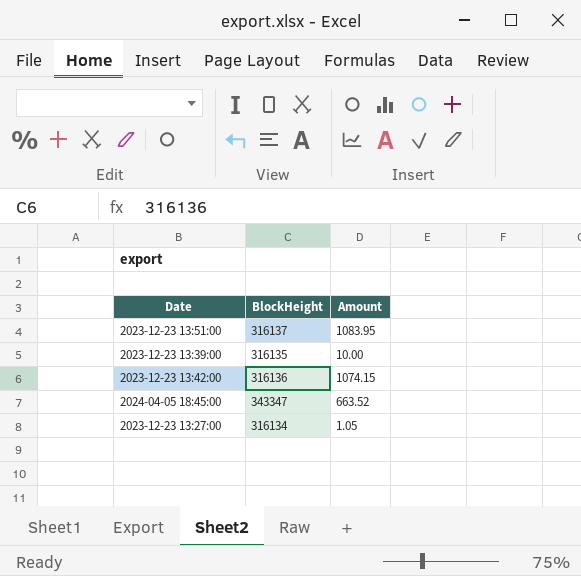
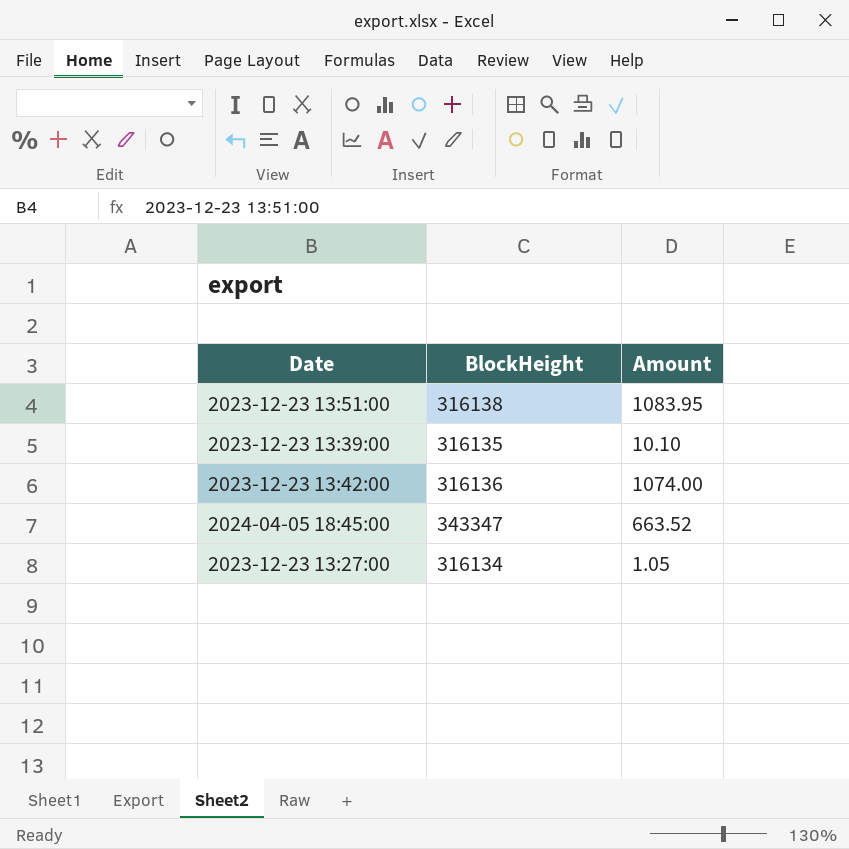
2023-12-23 13:51:00 | BlockHeight: 316137 -> 316138
2023-12-23 13:39:00 | Amount: 10.00 -> 10.10
2023-12-23 13:42:00 | Amount: 1074.15 -> 1074.00

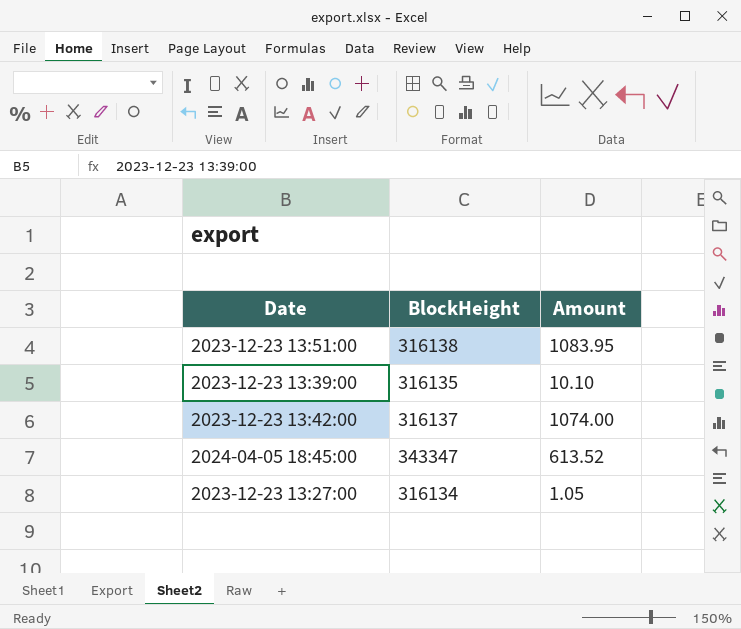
2023-12-23 13:42:00 | BlockHeight: 316136 -> 316137
2024-04-05 18:45:00 | Amount: 663.52 -> 613.52

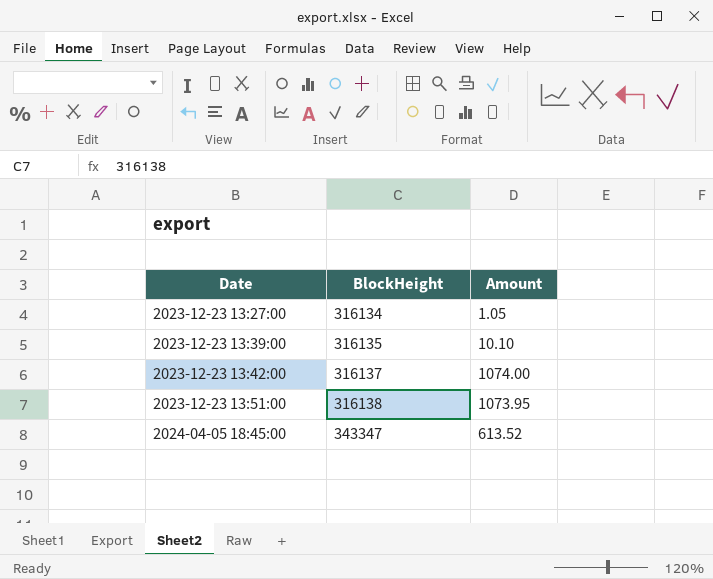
row order: none -> Date ascending
2023-12-23 13:51:00 | Amount: 1083.95 -> 1073.95

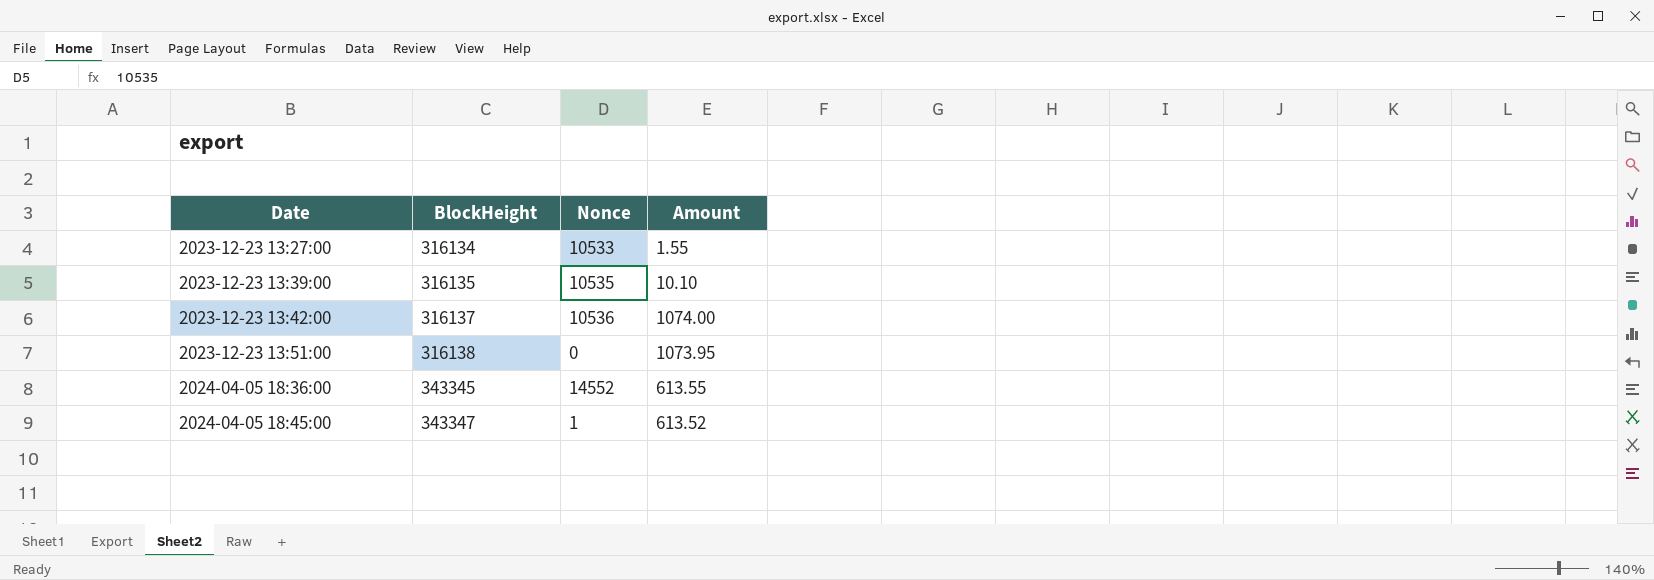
column Nonce | position: none -> 3
2023-12-23 13:27:00 | Amount: 1.05 -> 1.55
row 2024-04-05 18:36:00: none -> 343345 | 14552 | 613.55

